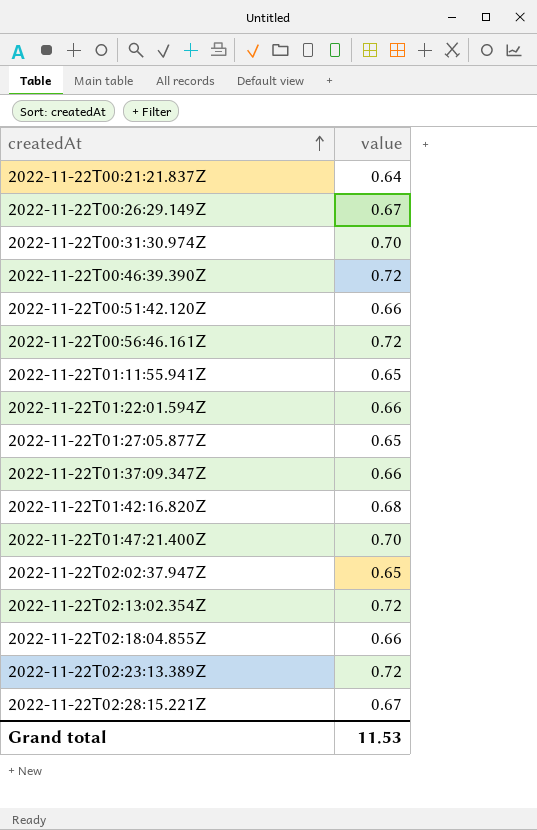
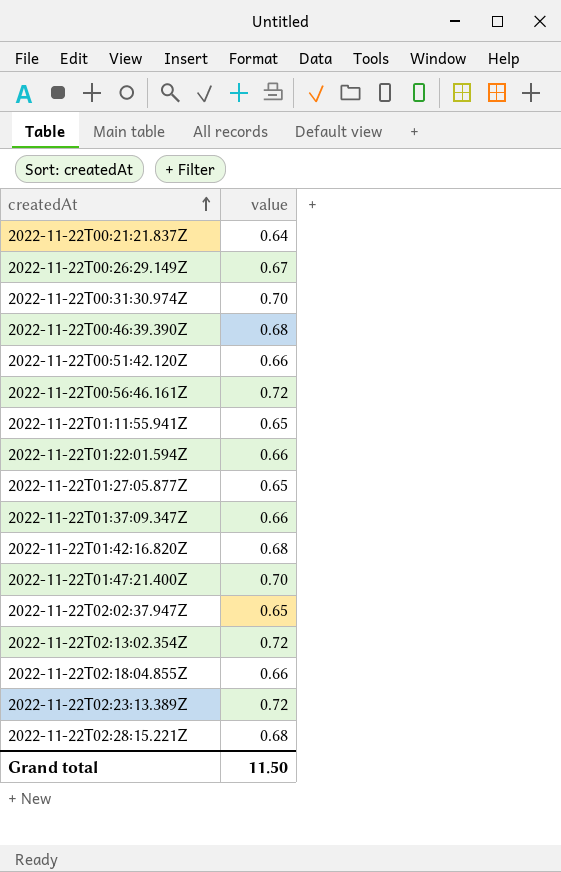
2022-11-22T00:46:39.390Z | value: 0.72 -> 0.68
2022-11-22T02:28:15.221Z | value: 0.67 -> 0.68
Grand total | value: 11.53 -> 11.50

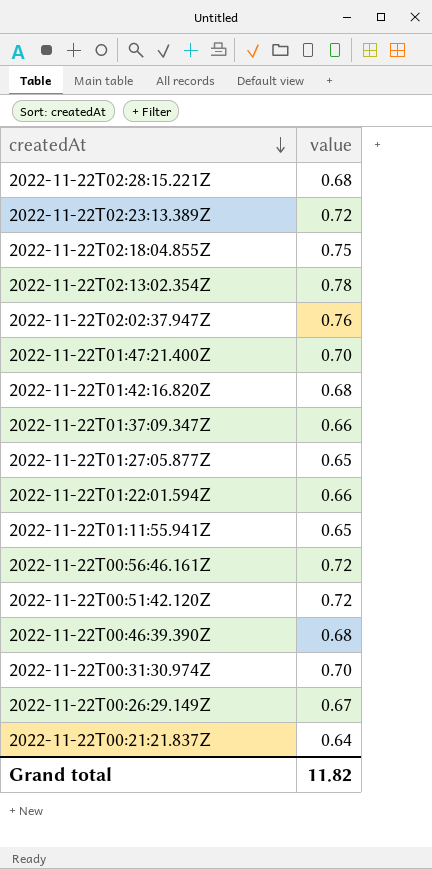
row order: createdAt ascending -> createdAt descending
2022-11-22T02:18:04.855Z | value: 0.66 -> 0.75
2022-11-22T02:13:02.354Z | value: 0.72 -> 0.78
2022-11-22T02:02:37.947Z | value: 0.65 -> 0.76
2022-11-22T00:51:42.120Z | value: 0.66 -> 0.72
Grand total | value: 11.50 -> 11.82

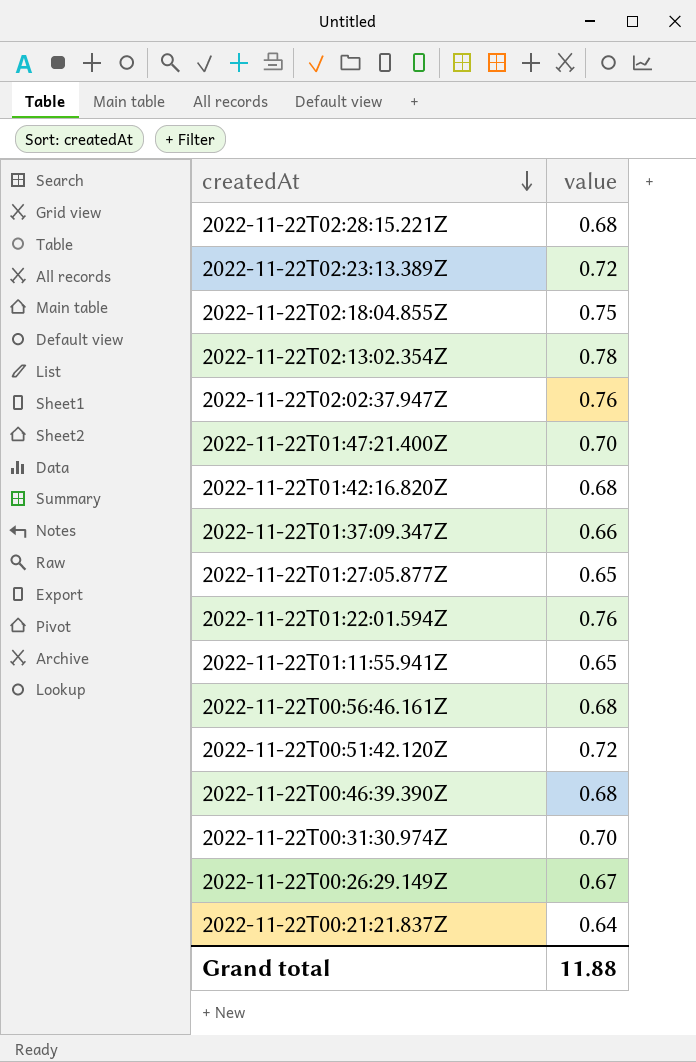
2022-11-22T01:22:01.594Z | value: 0.66 -> 0.76
2022-11-22T00:56:46.161Z | value: 0.72 -> 0.68
Grand total | value: 11.82 -> 11.88

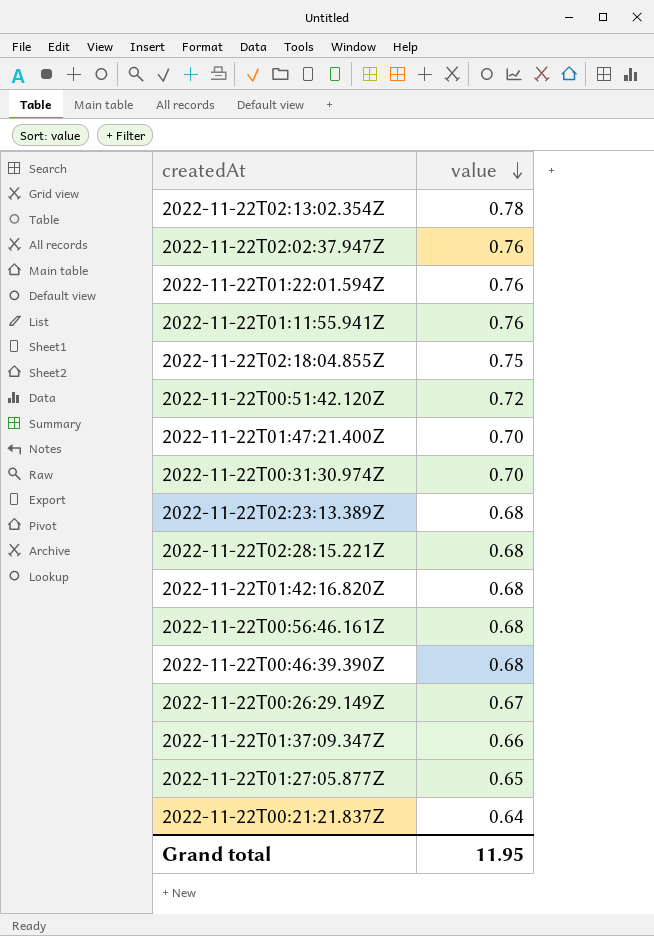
row order: createdAt descending -> value descending
2022-11-22T01:11:55.941Z | value: 0.65 -> 0.76
2022-11-22T02:23:13.389Z | value: 0.72 -> 0.68
Grand total | value: 11.88 -> 11.95

